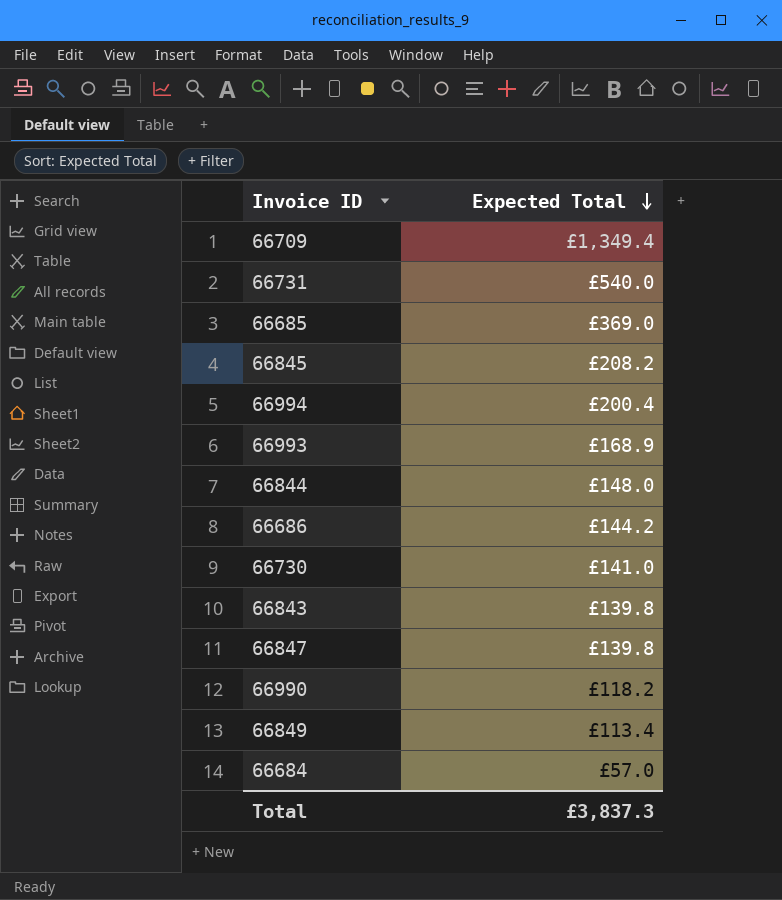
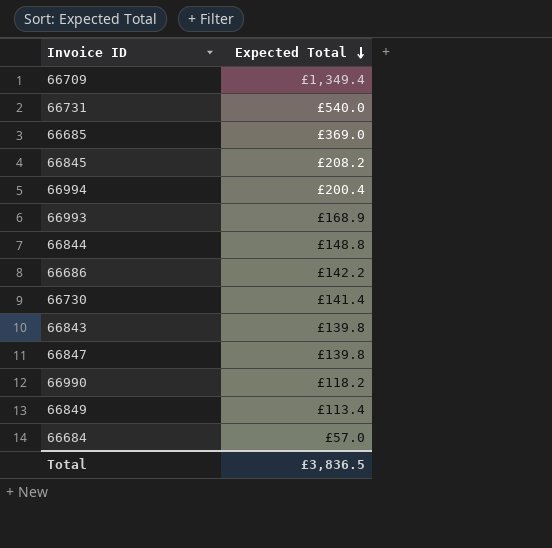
66844 | Expected Total: £148.0 -> £148.8
66686 | Expected Total: £144.2 -> £142.2
66730 | Expected Total: £141.0 -> £141.4
Total | Expected Total: £3,837.3 -> £3,836.5

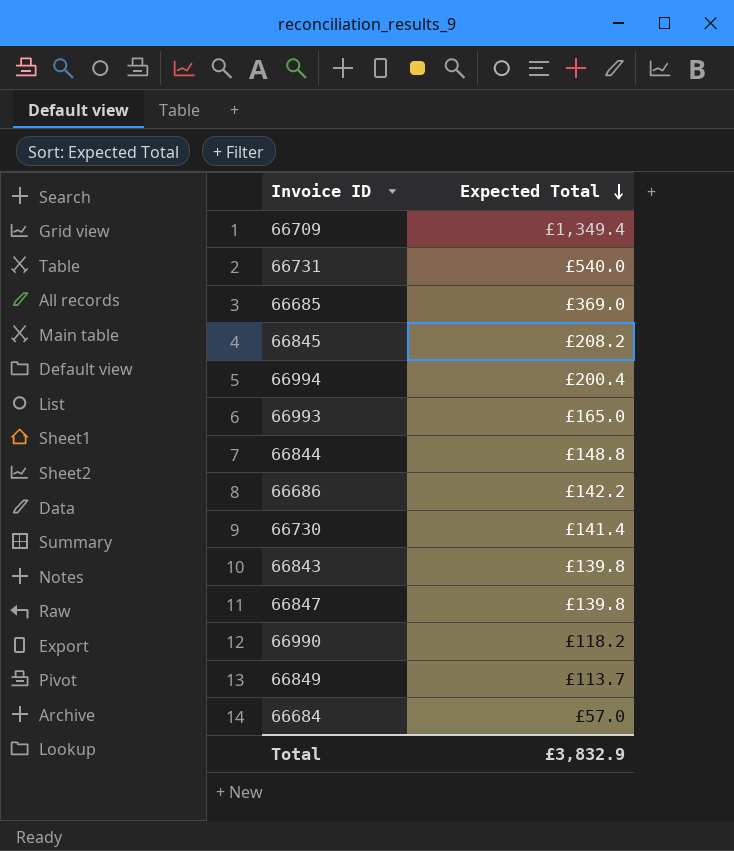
66993 | Expected Total: £168.9 -> £165.0
66849 | Expected Total: £113.4 -> £113.7
Total | Expected Total: £3,836.5 -> £3,832.9

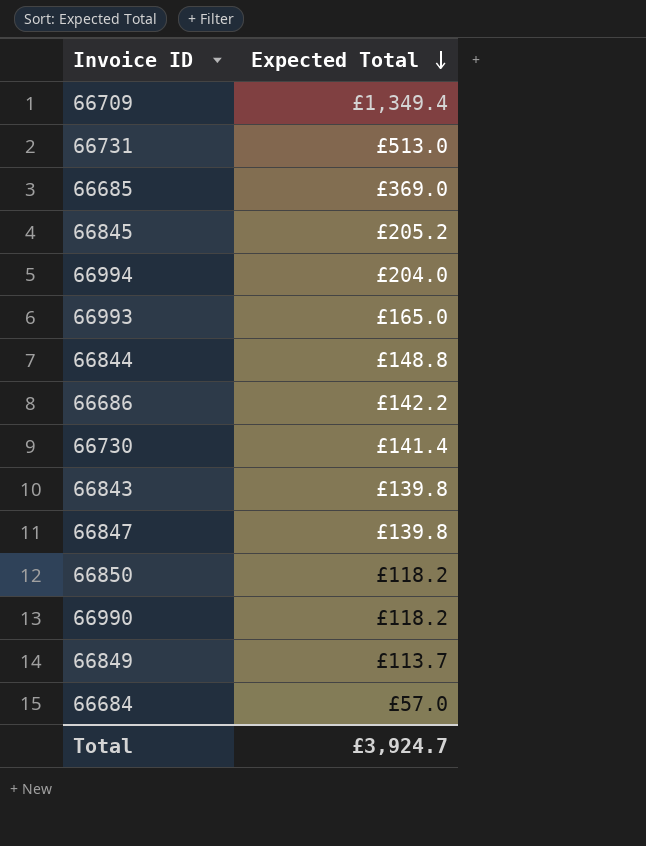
66731 | Expected Total: £540.0 -> £513.0
66845 | Expected Total: £208.2 -> £205.2
66994 | Expected Total: £200.4 -> £204.0
row 66850: none -> £118.2
Total | Expected Total: £3,832.9 -> £3,924.7

